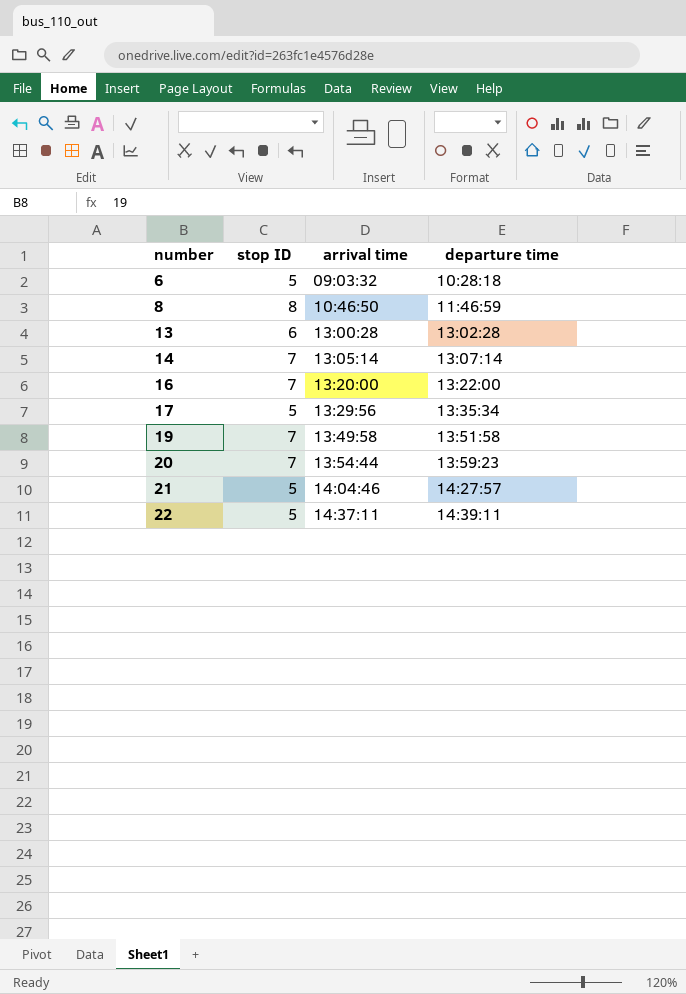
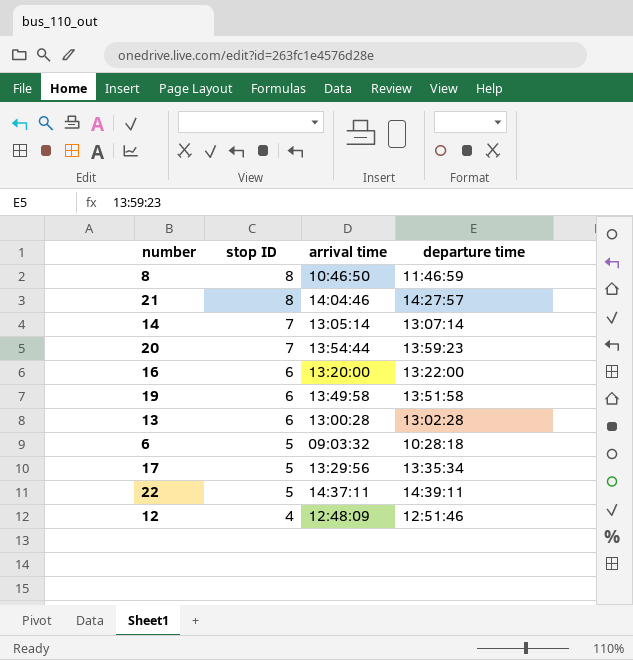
row order: number ascending -> stop ID descending
21 | stop ID: 5 -> 8
16 | stop ID: 7 -> 6
19 | stop ID: 7 -> 6
row 12: none -> 4 | 12:48:09 | 12:51:46

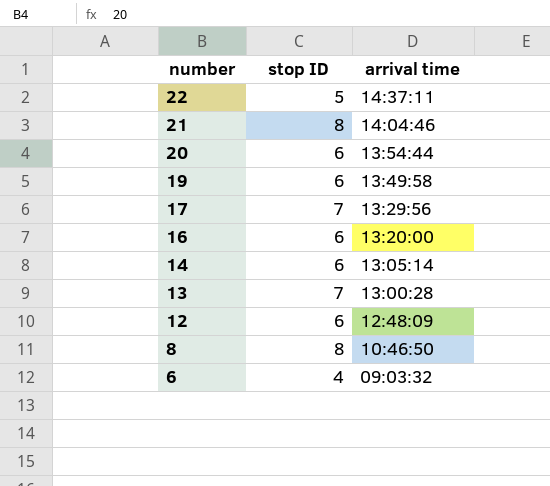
row order: stop ID descending -> number descending
column departure time | position: 4 -> none
20 | stop ID: 7 -> 6
17 | stop ID: 5 -> 7
14 | stop ID: 7 -> 6
13 | stop ID: 6 -> 7
12 | stop ID: 4 -> 6
6 | stop ID: 5 -> 4

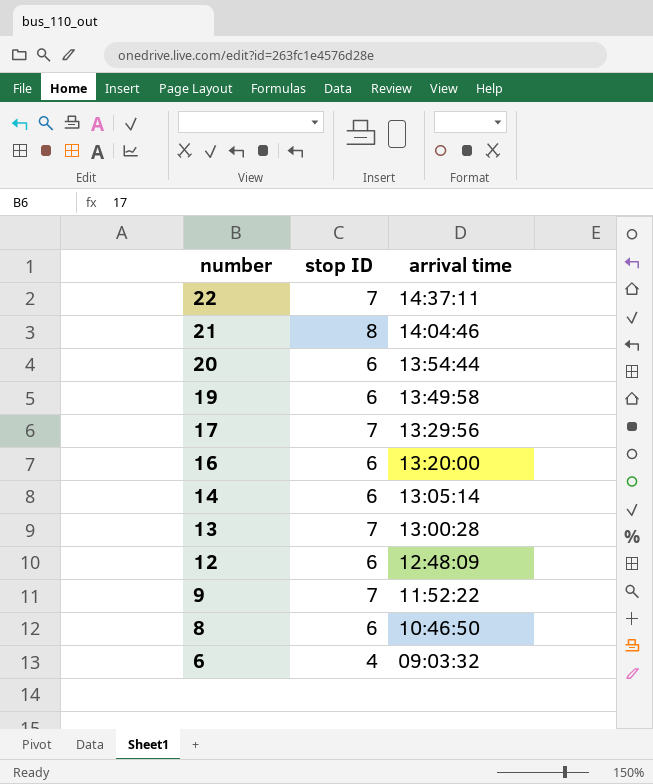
22 | stop ID: 5 -> 7
row 9: none -> 7 | 11:52:22
8 | stop ID: 8 -> 6

